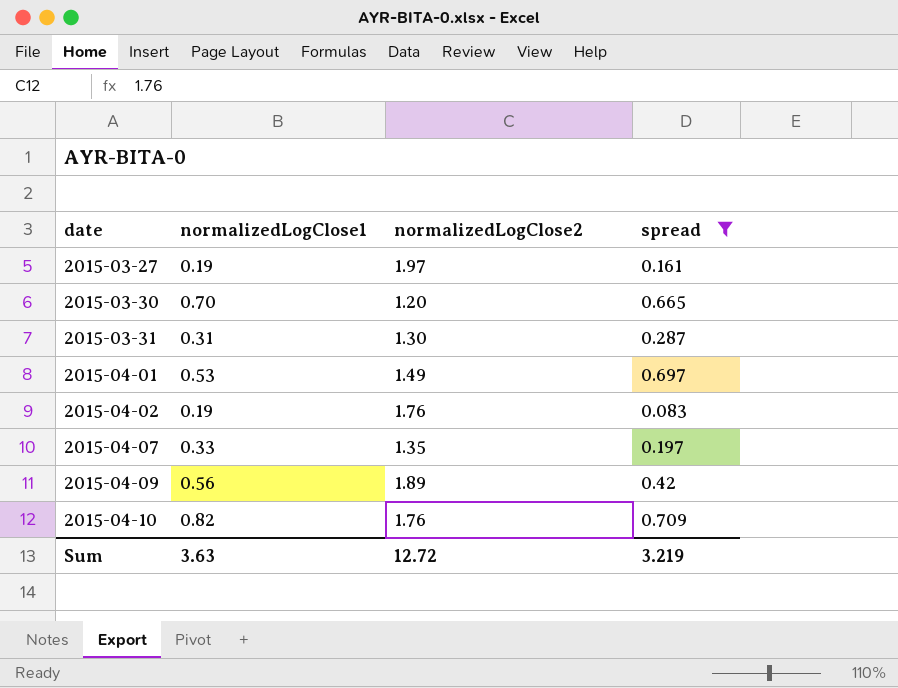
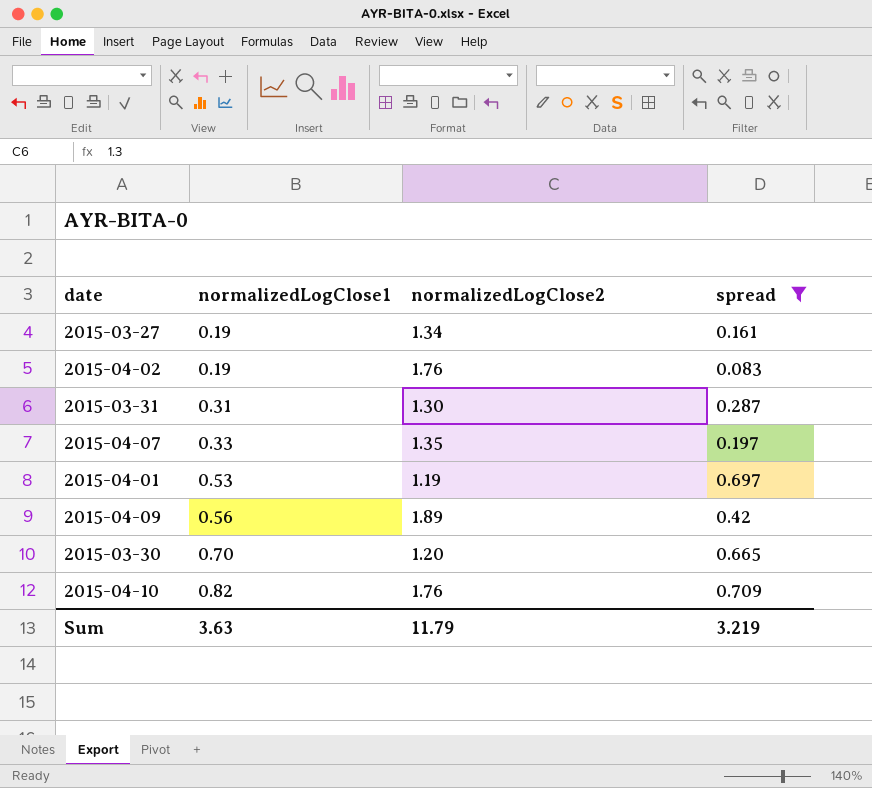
row order: date ascending -> normalizedLogClose1 ascending
2015-03-27 | normalizedLogClose2: 1.97 -> 1.34
2015-04-01 | normalizedLogClose2: 1.49 -> 1.19
Sum | normalizedLogClose2: 12.72 -> 11.79

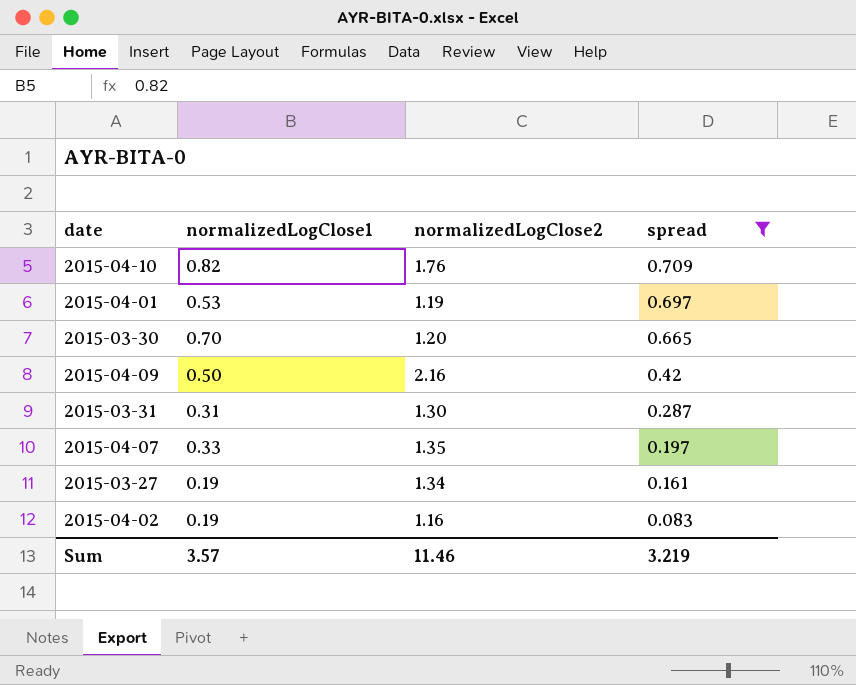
row order: normalizedLogClose1 ascending -> spread descending
2015-04-09 | normalizedLogClose1: 0.56 -> 0.50
2015-04-09 | normalizedLogClose2: 1.89 -> 2.16
2015-04-02 | normalizedLogClose2: 1.76 -> 1.16
Sum | normalizedLogClose1: 3.63 -> 3.57
Sum | normalizedLogClose2: 11.79 -> 11.46

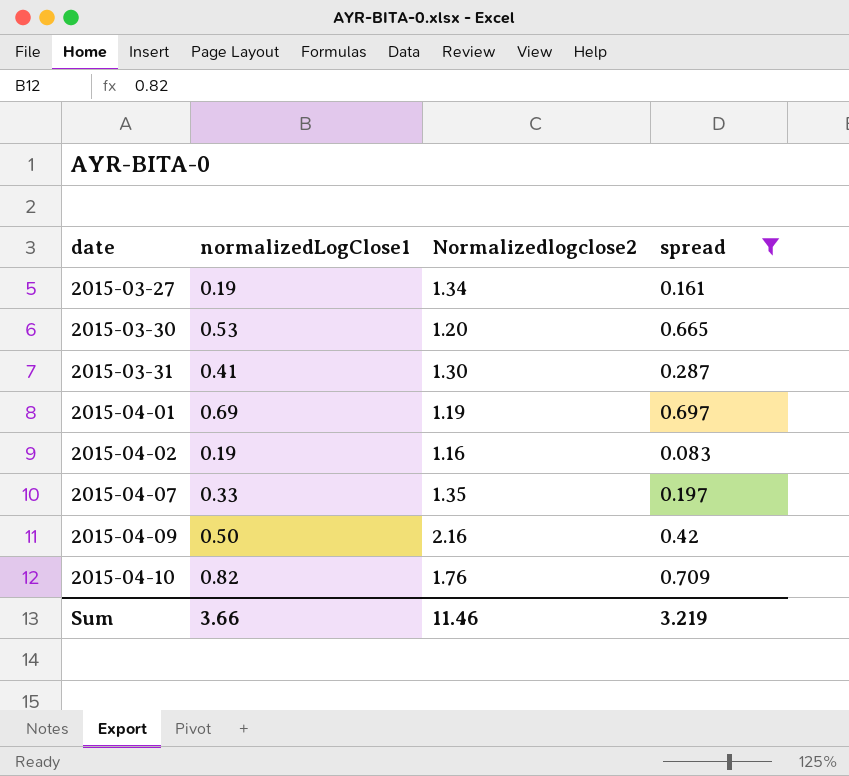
row order: spread descending -> date ascending
column name: normalizedLogClose2 -> Normalizedlogclose2
2015-03-30 | normalizedLogClose1: 0.70 -> 0.53
2015-03-31 | normalizedLogClose1: 0.31 -> 0.41
2015-04-01 | normalizedLogClose1: 0.53 -> 0.69
Sum | normalizedLogClose1: 3.57 -> 3.66

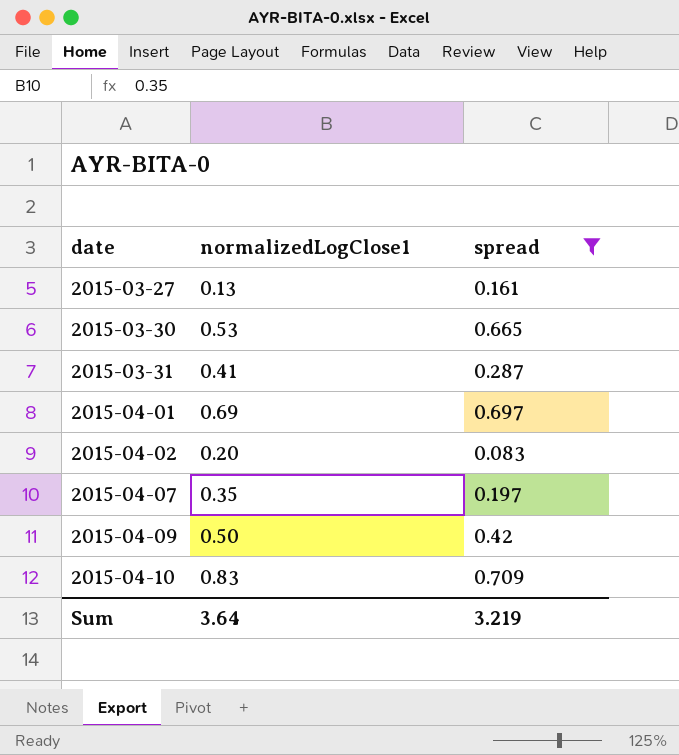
column Normalizedlogclose2 | position: 3 -> none
2015-03-27 | normalizedLogClose1: 0.19 -> 0.13
2015-04-02 | normalizedLogClose1: 0.19 -> 0.20
2015-04-07 | normalizedLogClose1: 0.33 -> 0.35
2015-04-10 | normalizedLogClose1: 0.82 -> 0.83
Sum | normalizedLogClose1: 3.66 -> 3.64

